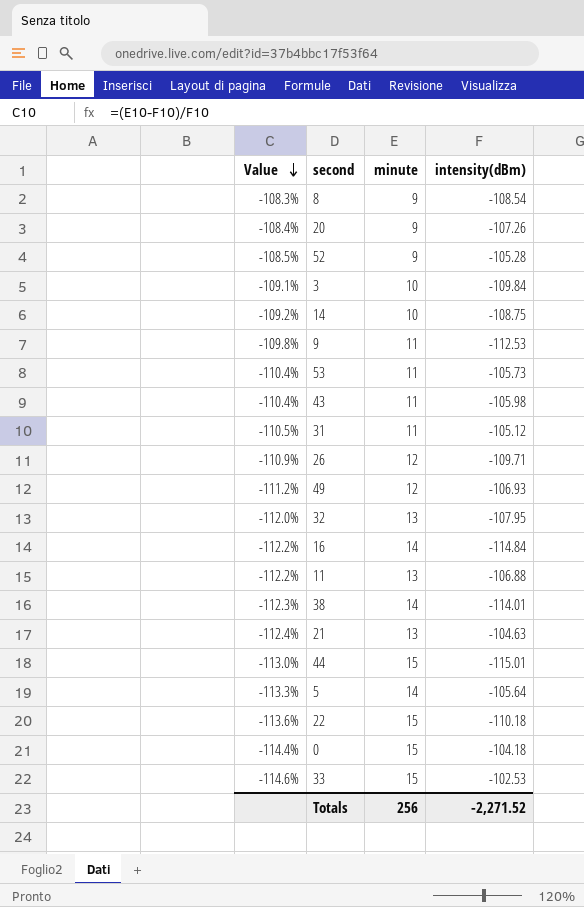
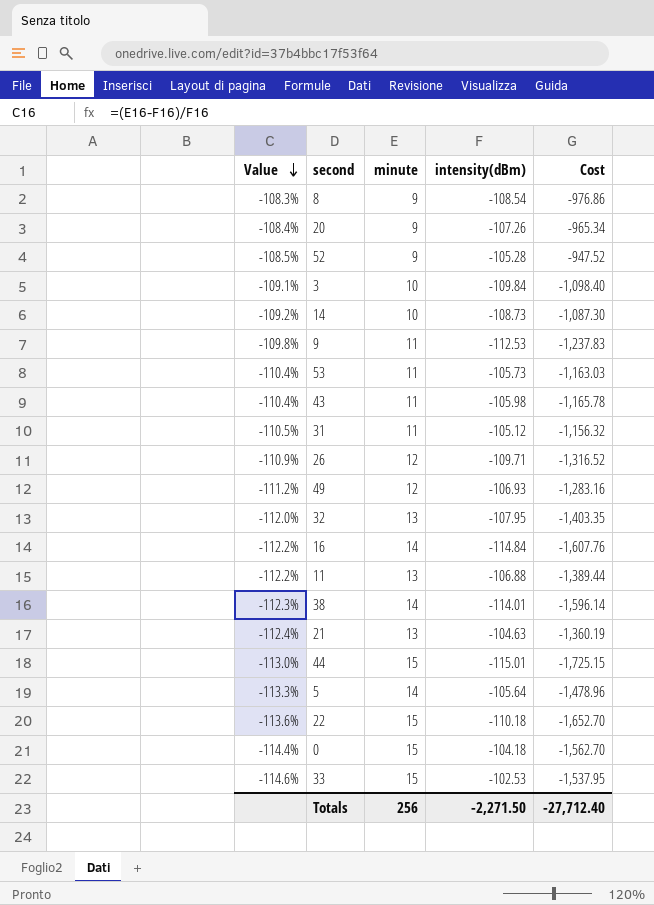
column Cost | formula: none -> [minute] * [intensity(dBm)]
14 | intensity(dBm): -108.75 -> -108.73
Totals | intensity(dBm): -2,271.52 -> -2,271.50

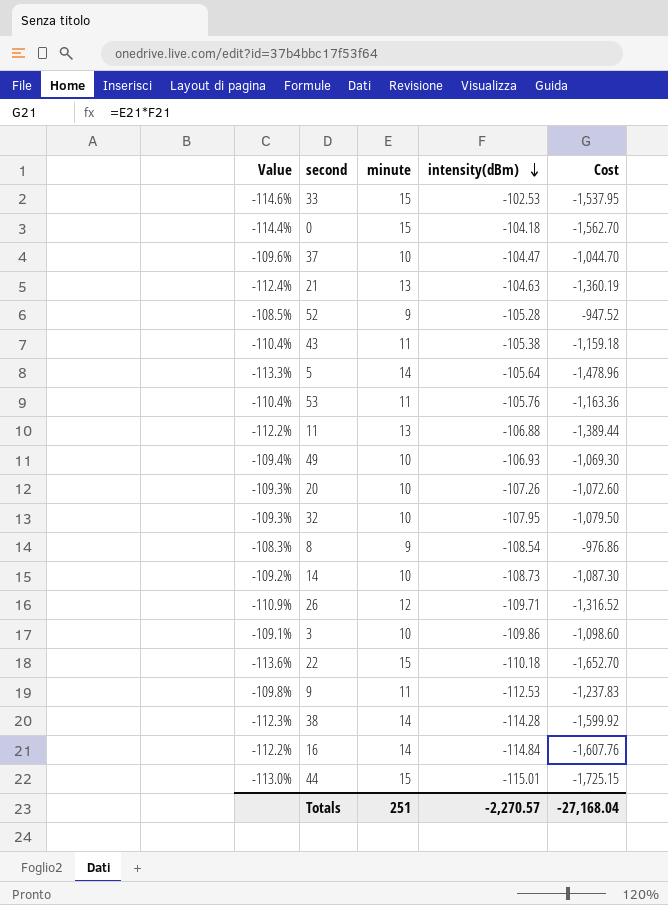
row order: Value descending -> intensity(dBm) descending
row 31: -110.5% | 11 | -105.12 | -1,156.32 -> none
row 37: none -> -109.6% | 10 | -104.47 | -1,044.70
43 | intensity(dBm): -105.98 -> -105.38
43 | Cost: -1,165.78 -> -1,159.18
53 | intensity(dBm): -105.73 -> -105.76
53 | Cost: -1,163.03 -> -1,163.36
49 | Value: -111.2% -> -109.4%
49 | minute: 12 -> 10
49 | Cost: -1,283.16 -> -1,069.30
20 | Value: -108.4% -> -109.3%
20 | minute: 9 -> 10
20 | Cost: -965.34 -> -1,072.60
32 | Value: -112.0% -> -109.3%
32 | minute: 13 -> 10
32 | Cost: -1,403.35 -> -1,079.50
3 | intensity(dBm): -109.84 -> -109.86
3 | Cost: -1,098.40 -> -1,098.60
38 | intensity(dBm): -114.01 -> -114.28
38 | Cost: -1,596.14 -> -1,599.92
Totals | minute: 256 -> 251
Totals | intensity(dBm): -2,271.50 -> -2,270.57
Totals | Cost: -27,712.40 -> -27,168.04

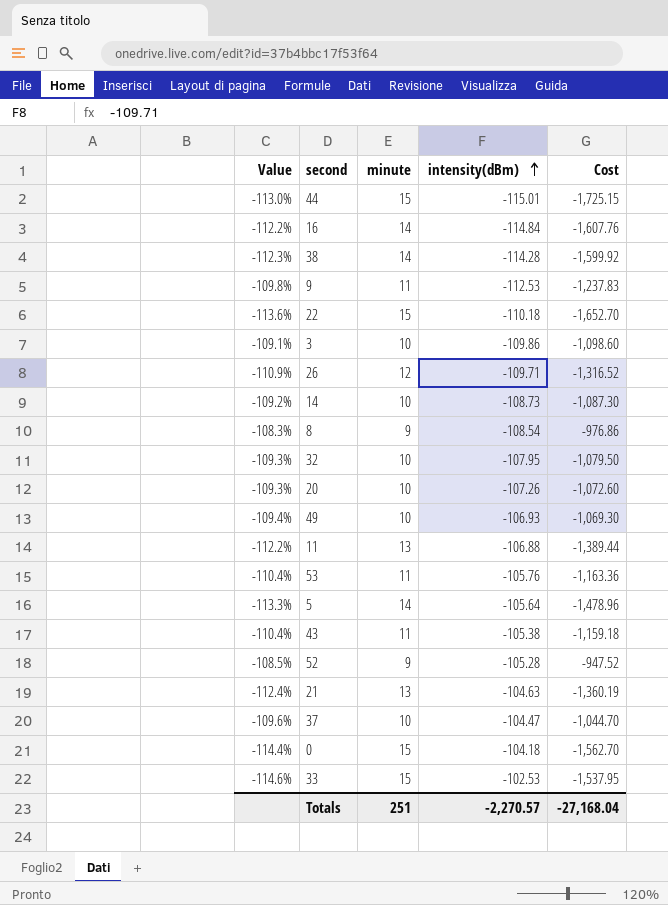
row order: intensity(dBm) descending -> intensity(dBm) ascending

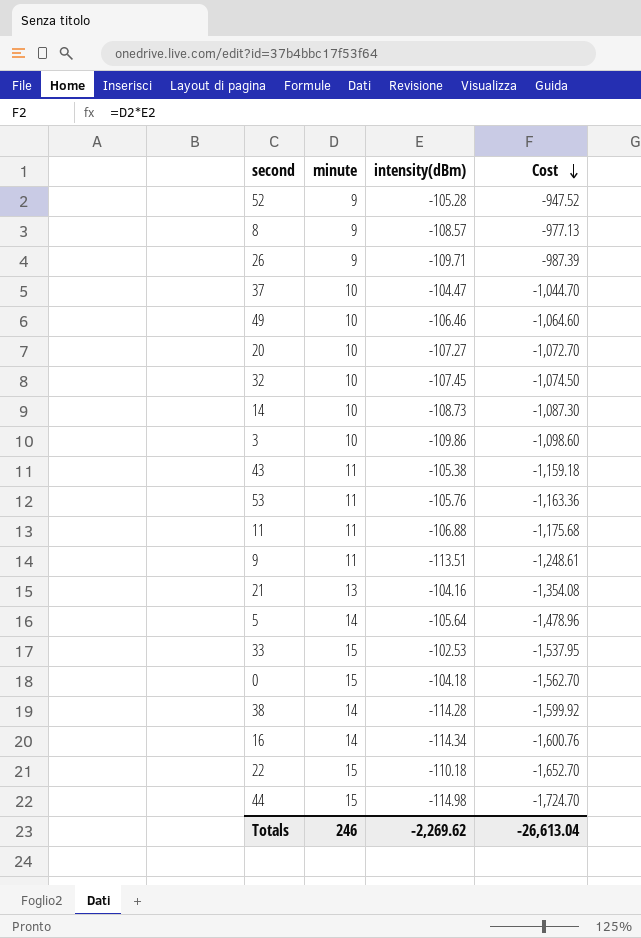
row order: intensity(dBm) ascending -> Cost descending
column Value | formula: ([minute] - [intensity(dBm)]) / [intensity(dBm)] -> none
8 | intensity(dBm): -108.54 -> -108.57
8 | Cost: -976.86 -> -977.13
26 | minute: 12 -> 9
26 | Cost: -1,316.52 -> -987.39
49 | intensity(dBm): -106.93 -> -106.46
49 | Cost: -1,069.30 -> -1,064.60
20 | intensity(dBm): -107.26 -> -107.27
20 | Cost: -1,072.60 -> -1,072.70
32 | intensity(dBm): -107.95 -> -107.45
32 | Cost: -1,079.50 -> -1,074.50
11 | minute: 13 -> 11
11 | Cost: -1,389.44 -> -1,175.68
9 | intensity(dBm): -112.53 -> -113.51
9 | Cost: -1,237.83 -> -1,248.61
21 | intensity(dBm): -104.63 -> -104.16
21 | Cost: -1,360.19 -> -1,354.08
16 | intensity(dBm): -114.84 -> -114.34
16 | Cost: -1,607.76 -> -1,600.76
44 | intensity(dBm): -115.01 -> -114.98
44 | Cost: -1,725.15 -> -1,724.70
Totals | minute: 251 -> 246
Totals | intensity(dBm): -2,270.57 -> -2,269.62
Totals | Cost: -27,168.04 -> -26,613.04

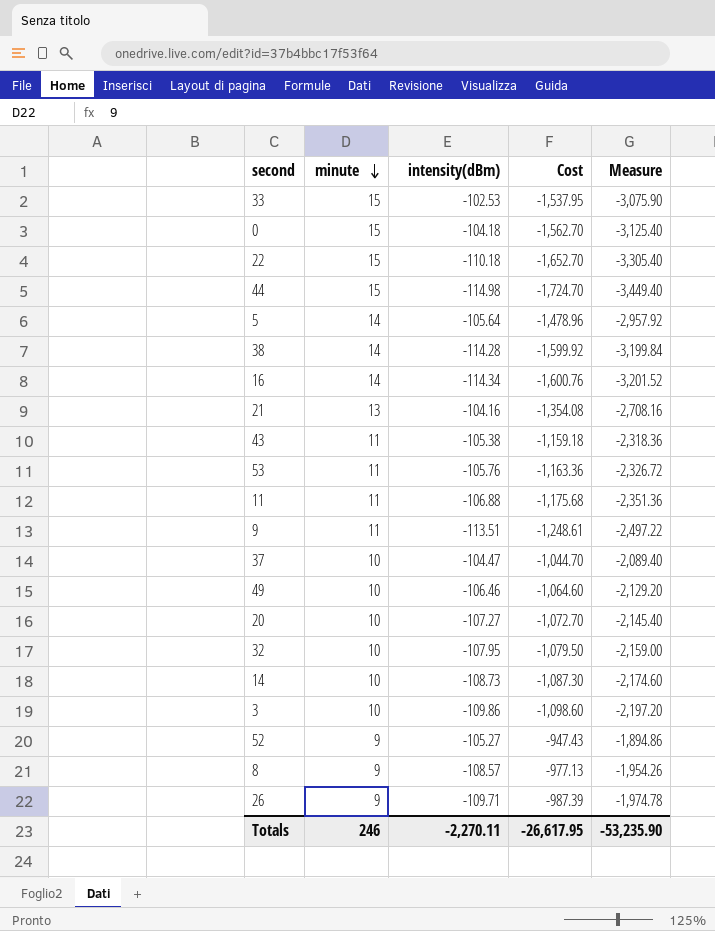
row order: Cost descending -> minute descending
column Measure | formula: none -> [Cost] * 2
32 | intensity(dBm): -107.45 -> -107.95
32 | Cost: -1,074.50 -> -1,079.50
52 | intensity(dBm): -105.28 -> -105.27
52 | Cost: -947.52 -> -947.43
Totals | intensity(dBm): -2,269.62 -> -2,270.11
Totals | Cost: -26,613.04 -> -26,617.95

